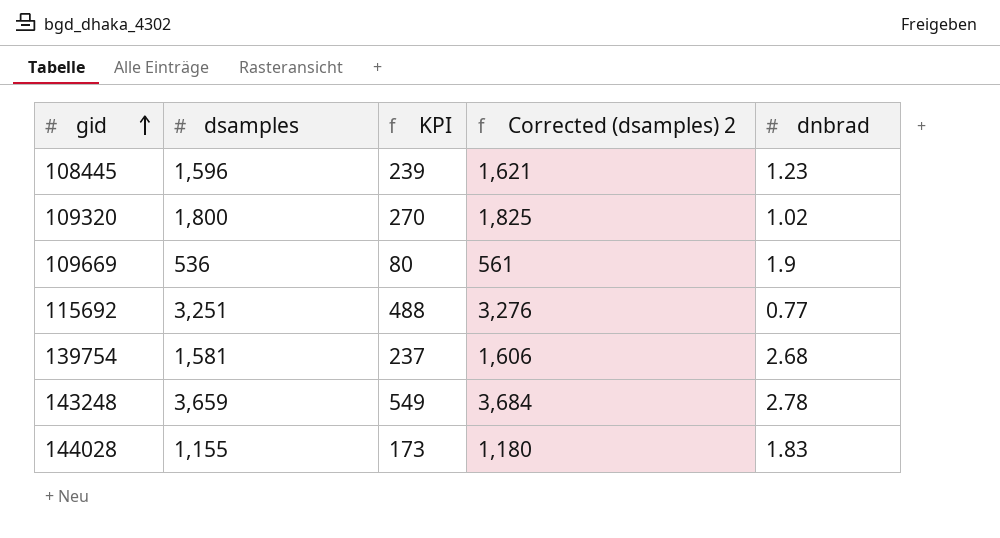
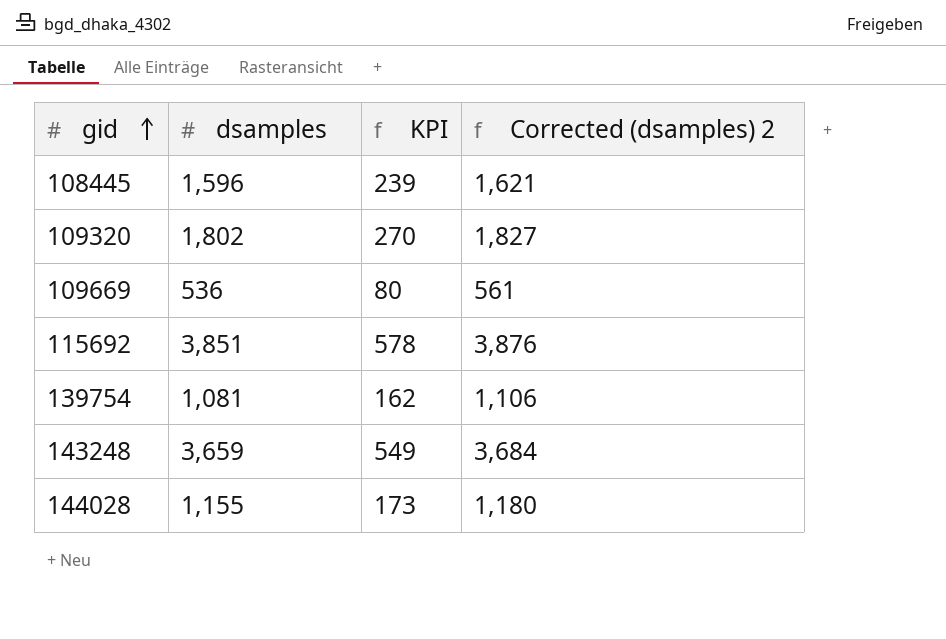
column dnbrad | position: 5 -> none
109320 | dsamples: 1,800 -> 1,802
109320 | Corrected (dsamples) 2: 1,825 -> 1,827
115692 | dsamples: 3,251 -> 3,851
115692 | KPI: 488 -> 578
115692 | Corrected (dsamples) 2: 3,276 -> 3,876
139754 | dsamples: 1,581 -> 1,081
139754 | KPI: 237 -> 162
139754 | Corrected (dsamples) 2: 1,606 -> 1,106

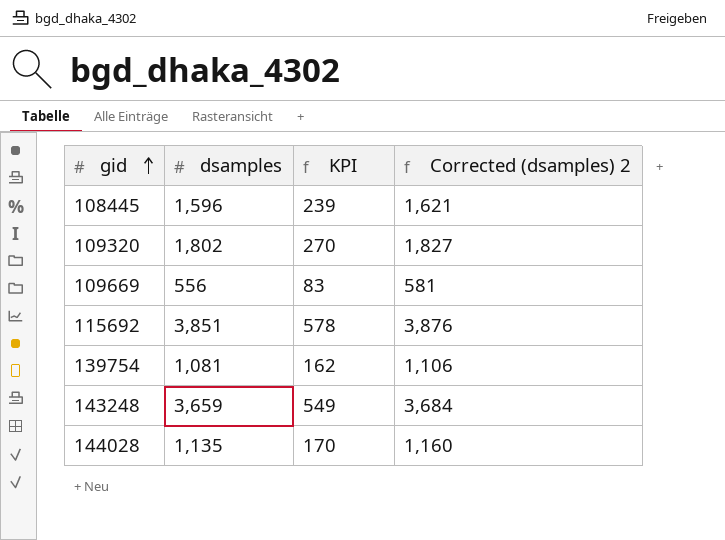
109669 | dsamples: 536 -> 556
109669 | KPI: 80 -> 83
109669 | Corrected (dsamples) 2: 561 -> 581
144028 | dsamples: 1,155 -> 1,135
144028 | KPI: 173 -> 170
144028 | Corrected (dsamples) 2: 1,180 -> 1,160

